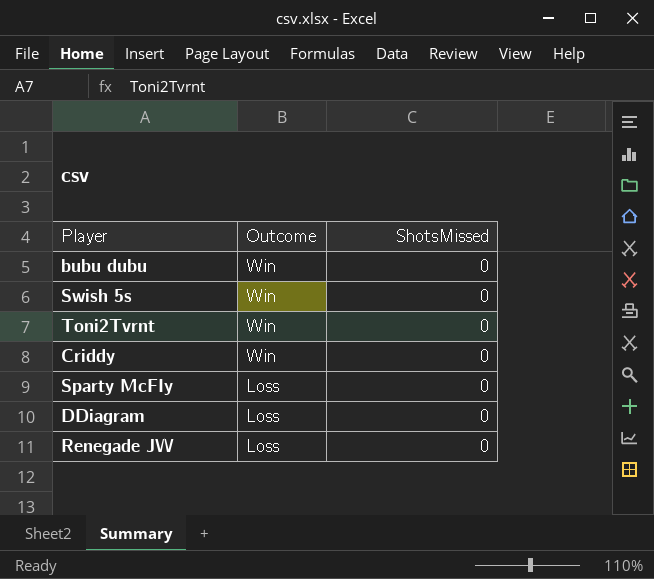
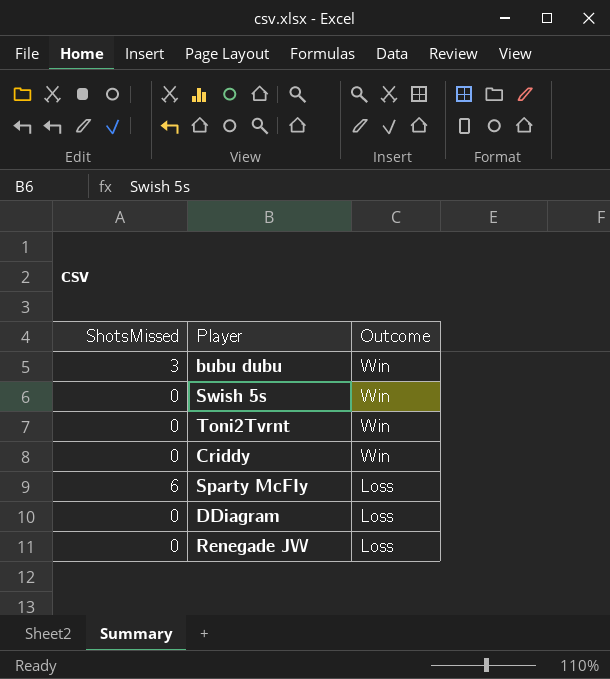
column ShotsMissed | position: 3 -> 1
bubu dubu | ShotsMissed: 0 -> 3
Sparty McFIy | ShotsMissed: 0 -> 6

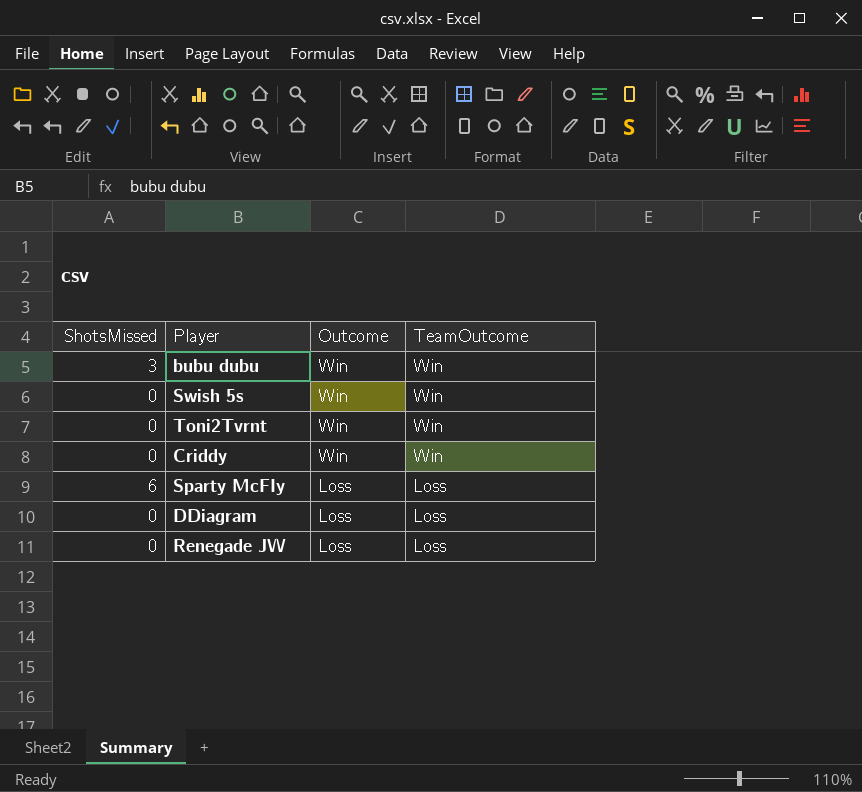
column TeamOutcome | position: none -> 4

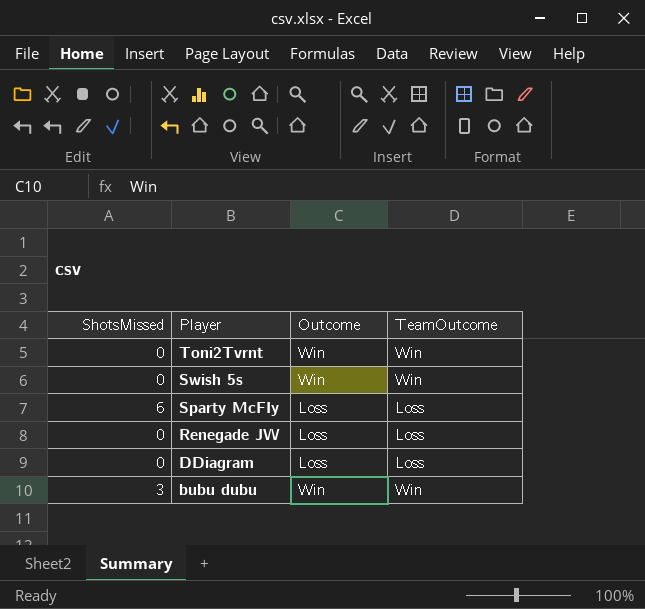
row order: Outcome descending -> Player descending
row Criddy: 0 | Win | Win -> none

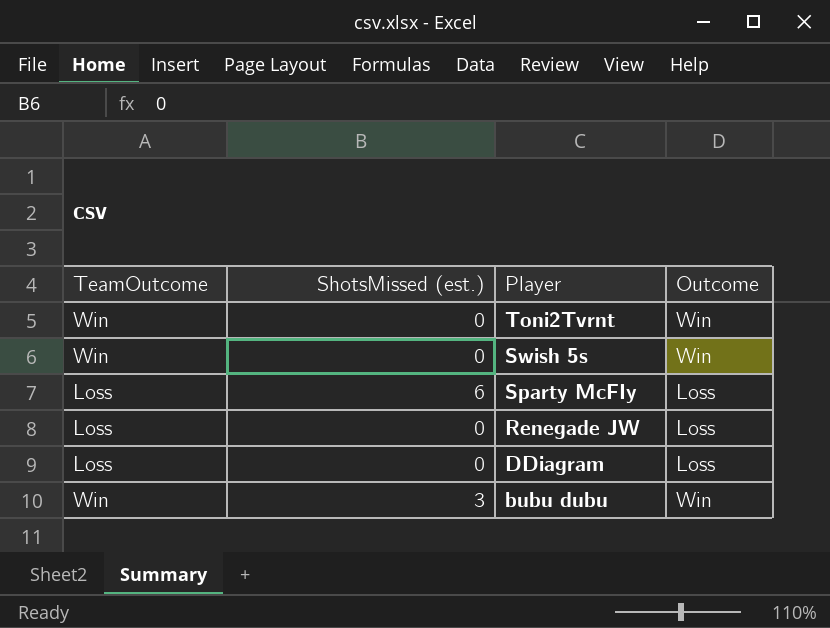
column TeamOutcome | position: 4 -> 1
column name: ShotsMissed -> ShotsMissed (est.)

